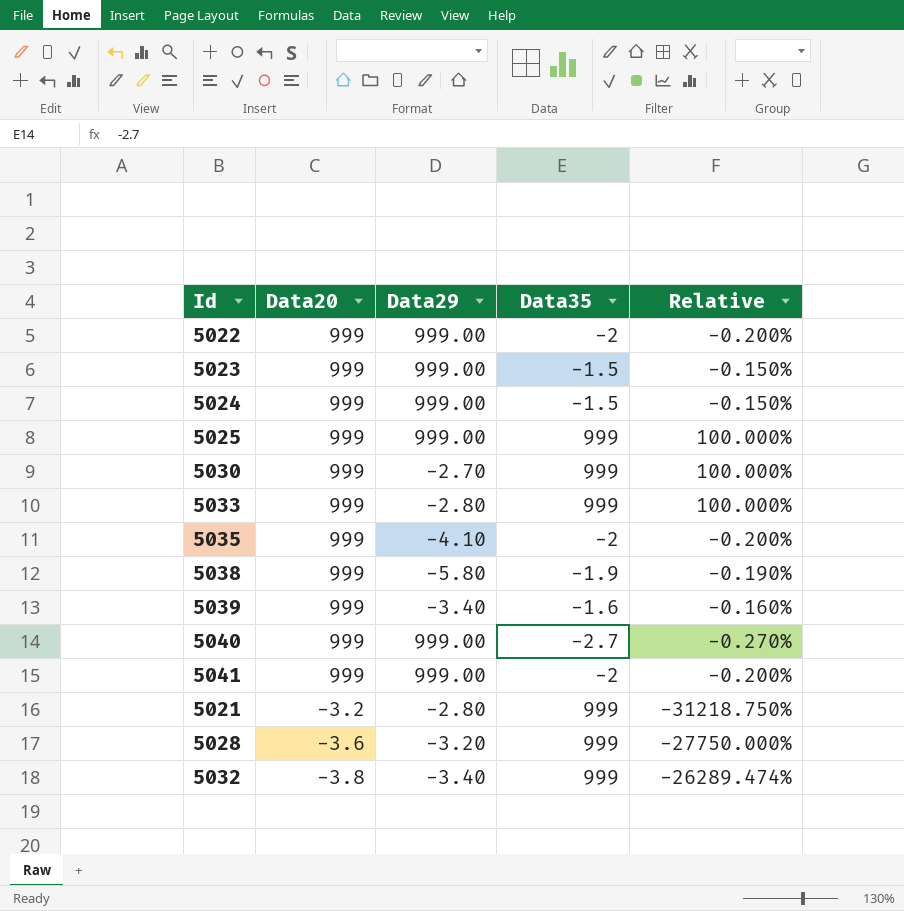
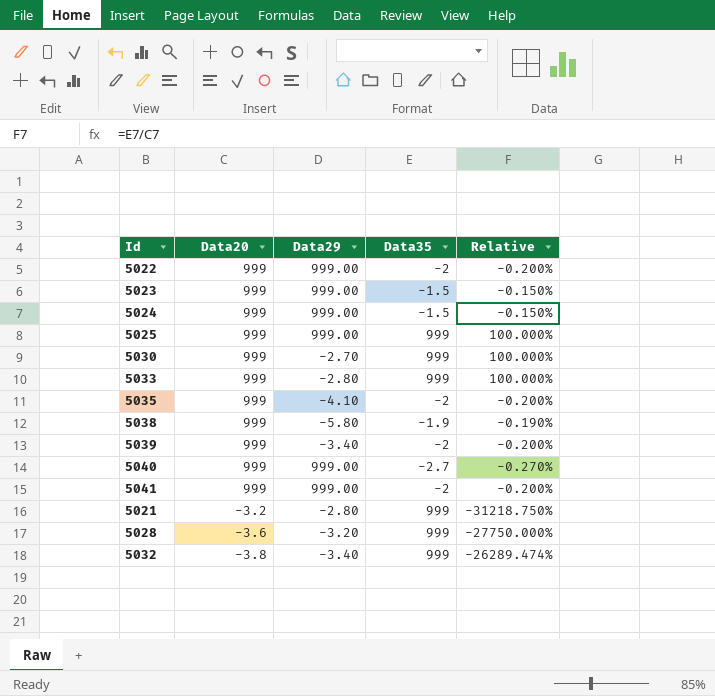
5039 | Data35: -1.6 -> -2
5039 | Relative: -0.160% -> -0.200%

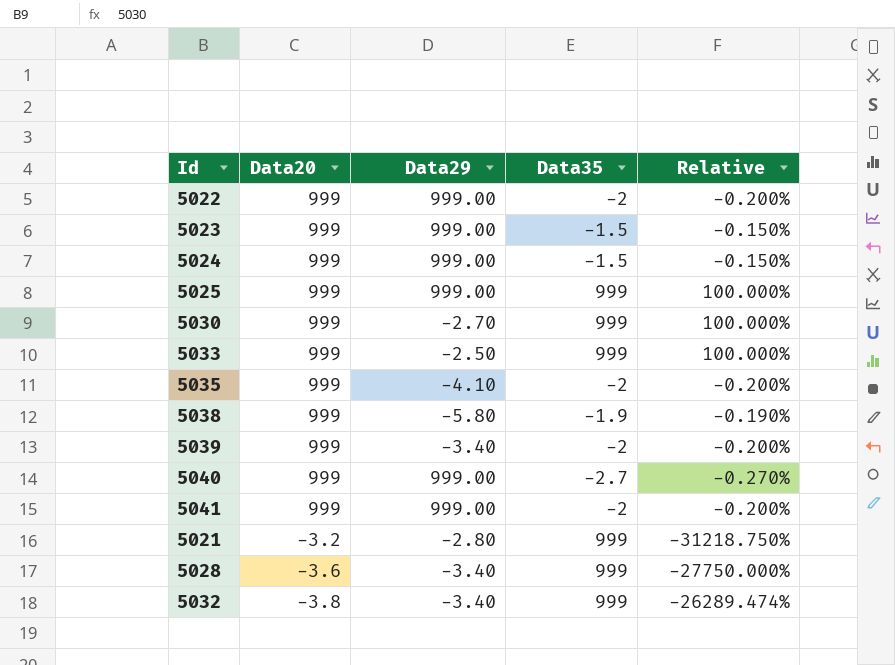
5033 | Data29: -2.80 -> -2.50
5028 | Data29: -3.20 -> -3.40

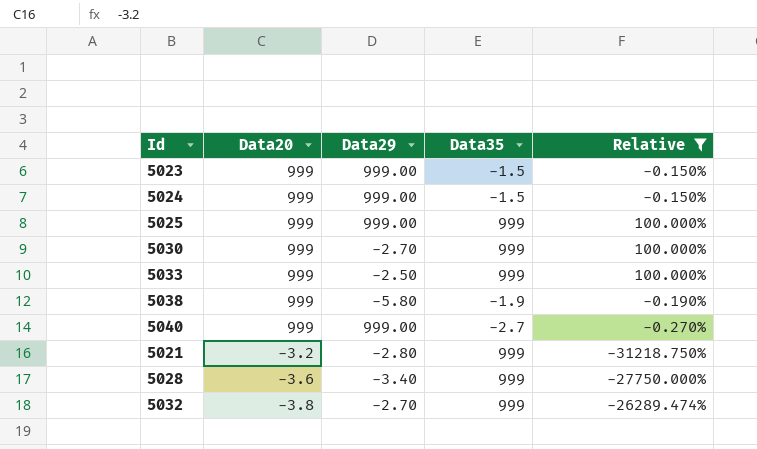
filter: none -> Relative != -0.200%
5032 | Data29: -3.40 -> -2.70

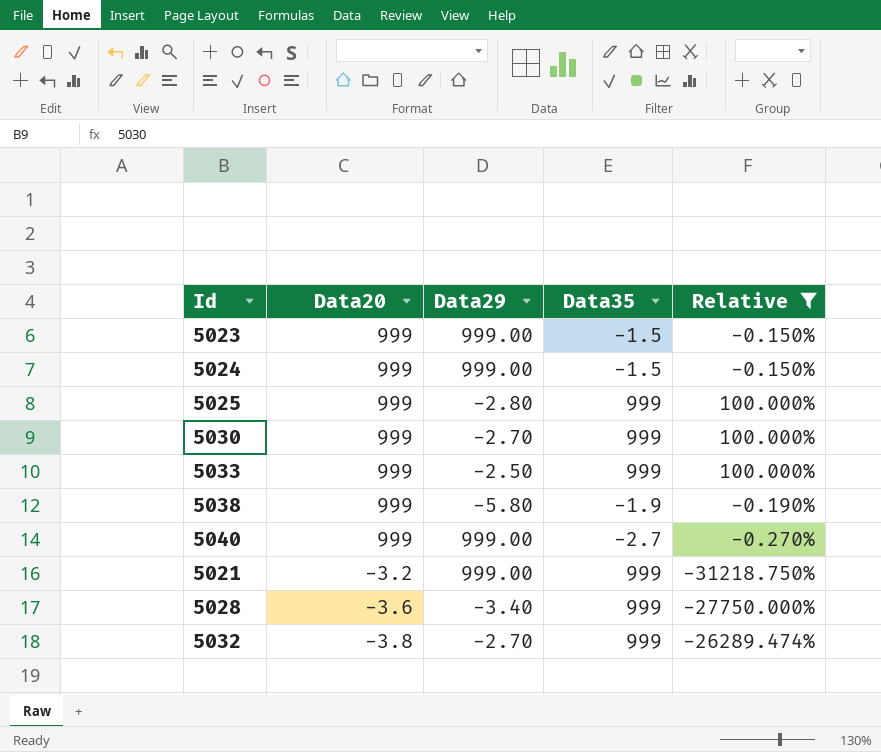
5025 | Data29: 999.00 -> -2.80
5021 | Data29: -2.80 -> 999.00

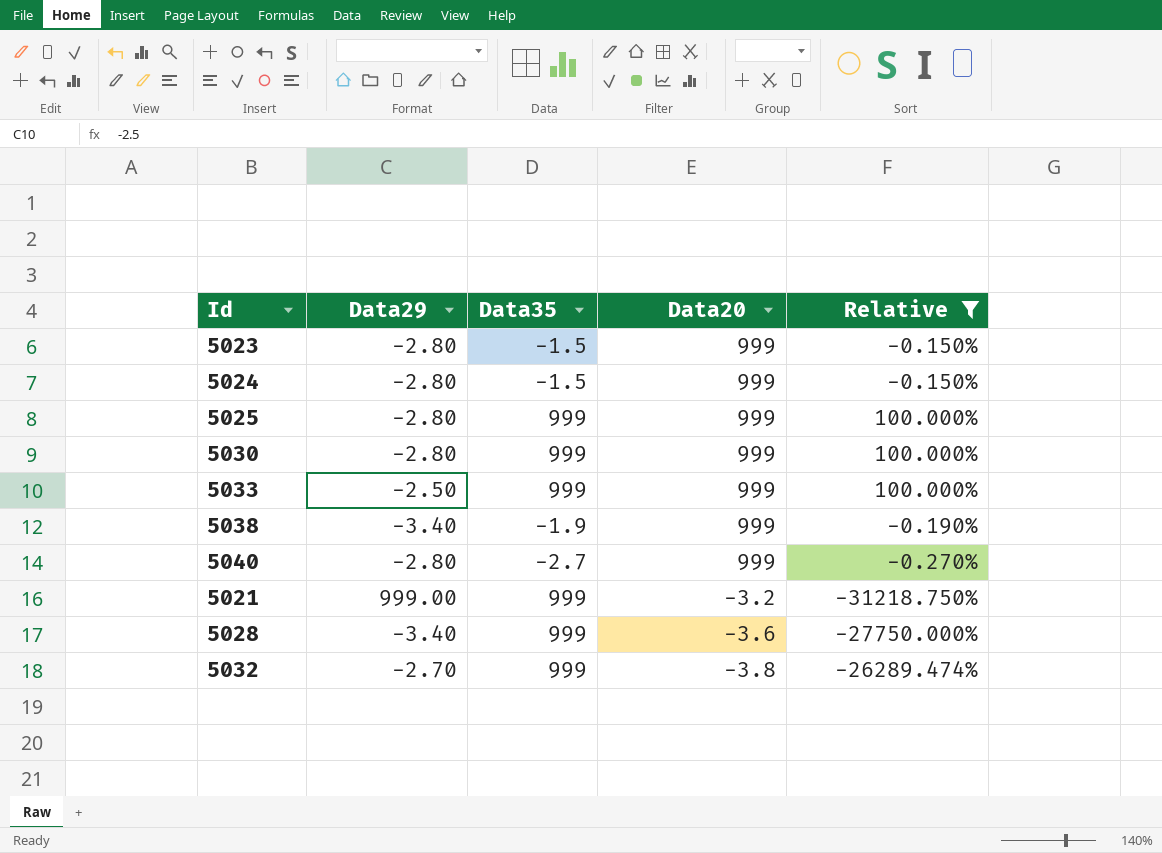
column Data20 | position: 2 -> 4
5023 | Data29: 999.00 -> -2.80
5024 | Data29: 999.00 -> -2.80
5030 | Data29: -2.70 -> -2.80
5038 | Data29: -5.80 -> -3.40
5040 | Data29: 999.00 -> -2.80

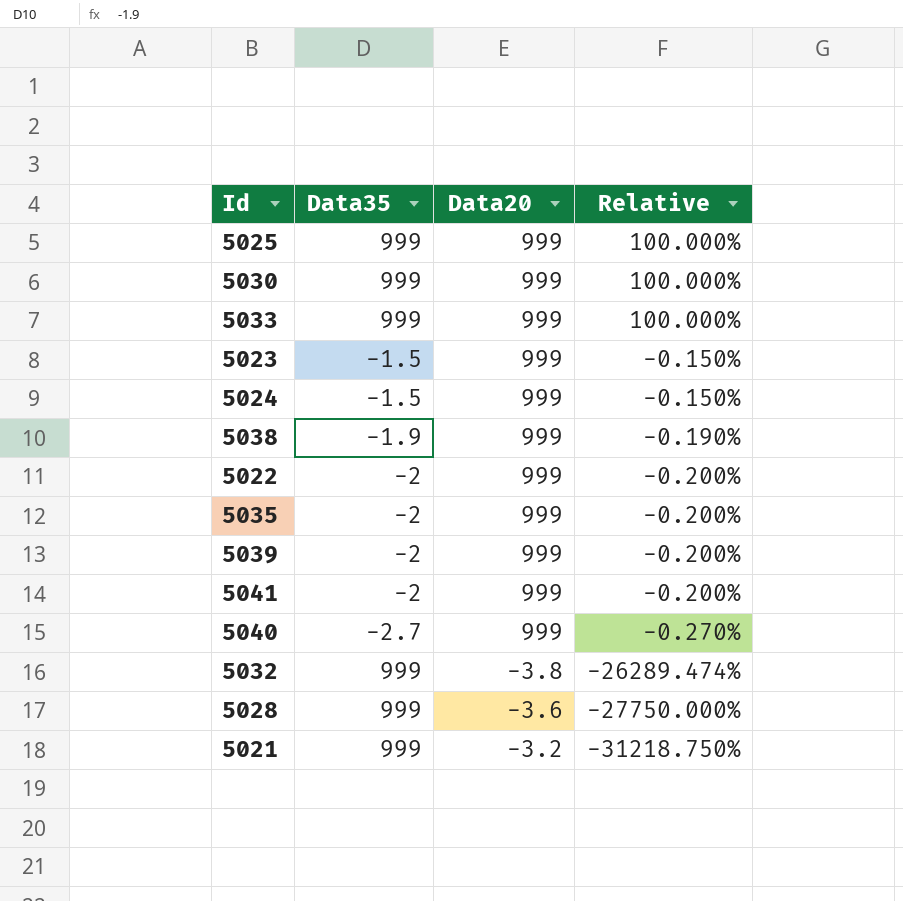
filter: Relative != -0.200% -> none
row order: Data20 descending -> Relative descending
column Data29 | position: 2 -> none

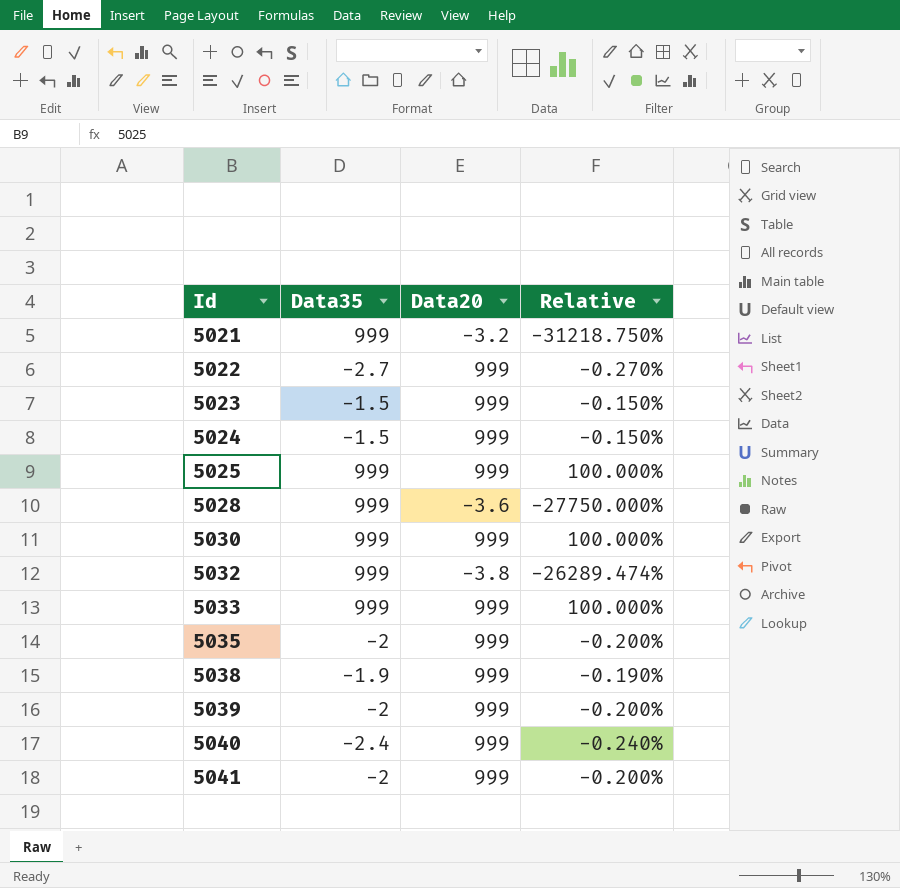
row order: Relative descending -> Id ascending
5022 | Data35: -2 -> -2.7
5022 | Relative: -0.200% -> -0.270%
5040 | Data35: -2.7 -> -2.4
5040 | Relative: -0.270% -> -0.240%

